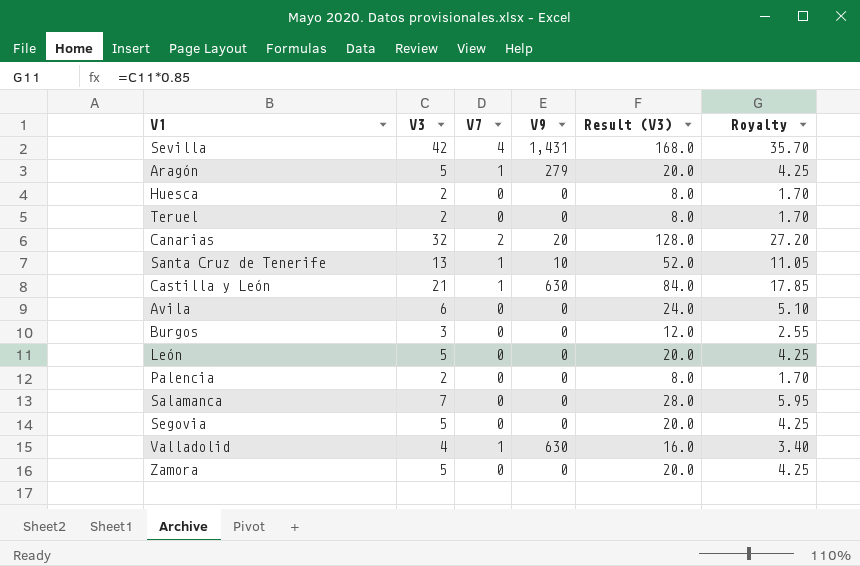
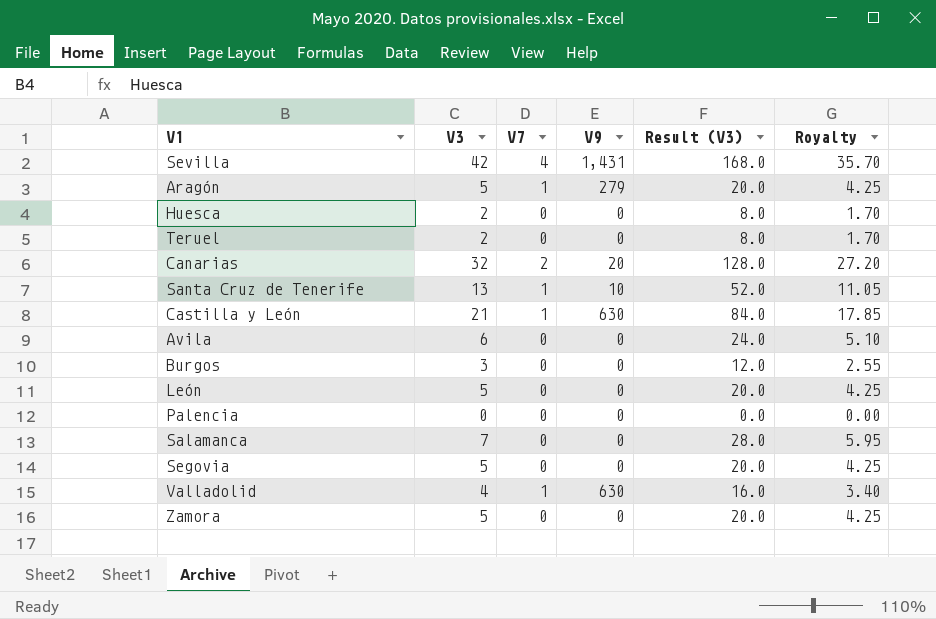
Palencia | V3: 2 -> 0
Palencia | Result (V3): 8.0 -> 0.0
Palencia | Royalty: 1.70 -> 0.00

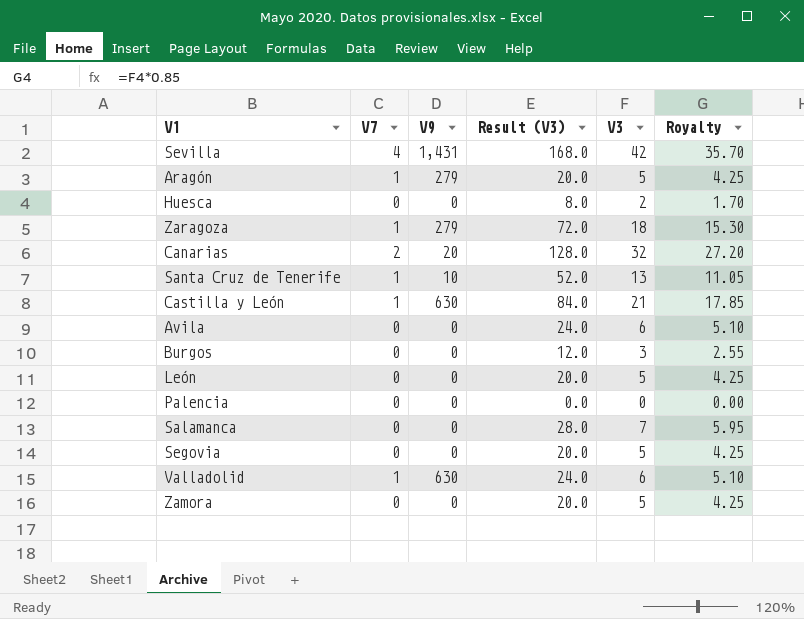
column V3 | position: 2 -> 5
row Teruel: 2 | 0 | 0 | 8.0 | 1.70 -> none
row Zaragoza: none -> 1 | 279 | 72.0 | 18 | 15.30
Valladolid | Result (V3): 16.0 -> 24.0
Valladolid | V3: 4 -> 6
Valladolid | Royalty: 3.40 -> 5.10

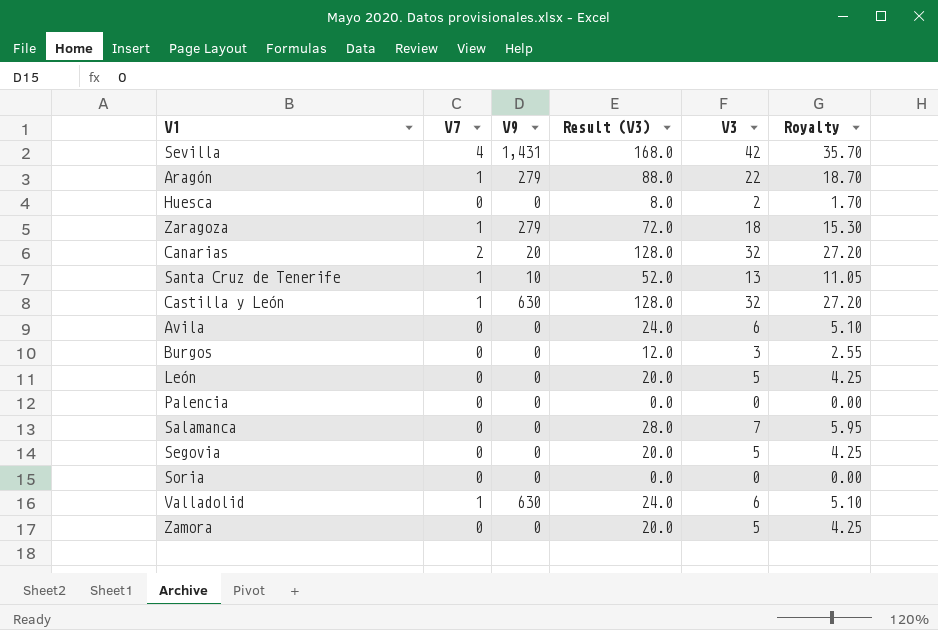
Aragón | Result (V3): 20.0 -> 88.0
Aragón | V3: 5 -> 22
Aragón | Royalty: 4.25 -> 18.70
Castilla y León | Result (V3): 84.0 -> 128.0
Castilla y León | V3: 21 -> 32
Castilla y León | Royalty: 17.85 -> 27.20
row Soria: none -> 0 | 0 | 0.0 | 0 | 0.00

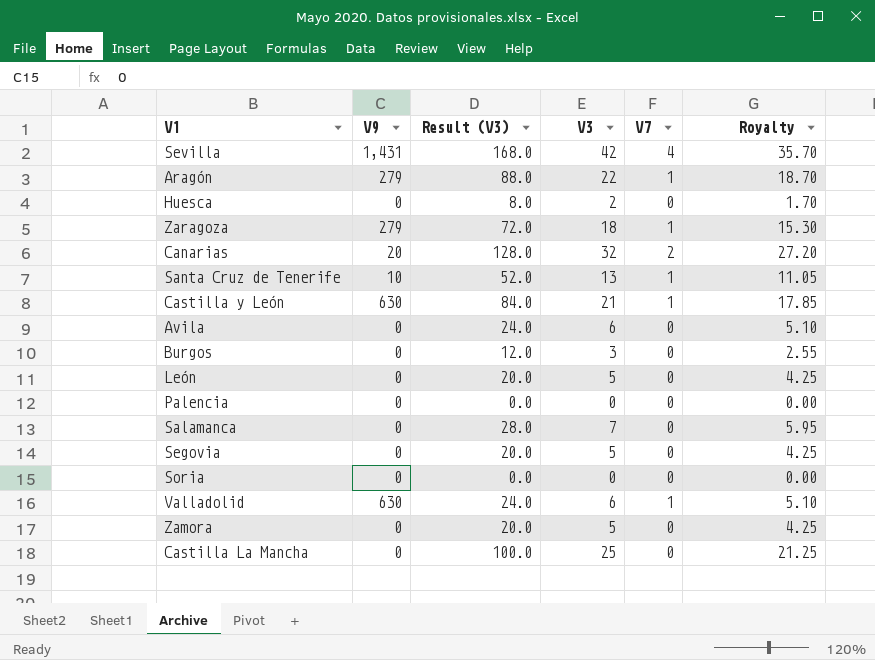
column V7 | position: 2 -> 5
Castilla y León | Result (V3): 128.0 -> 84.0
Castilla y León | V3: 32 -> 21
Castilla y León | Royalty: 27.20 -> 17.85
row Castilla La Mancha: none -> 0 | 100.0 | 25 | 0 | 21.25

